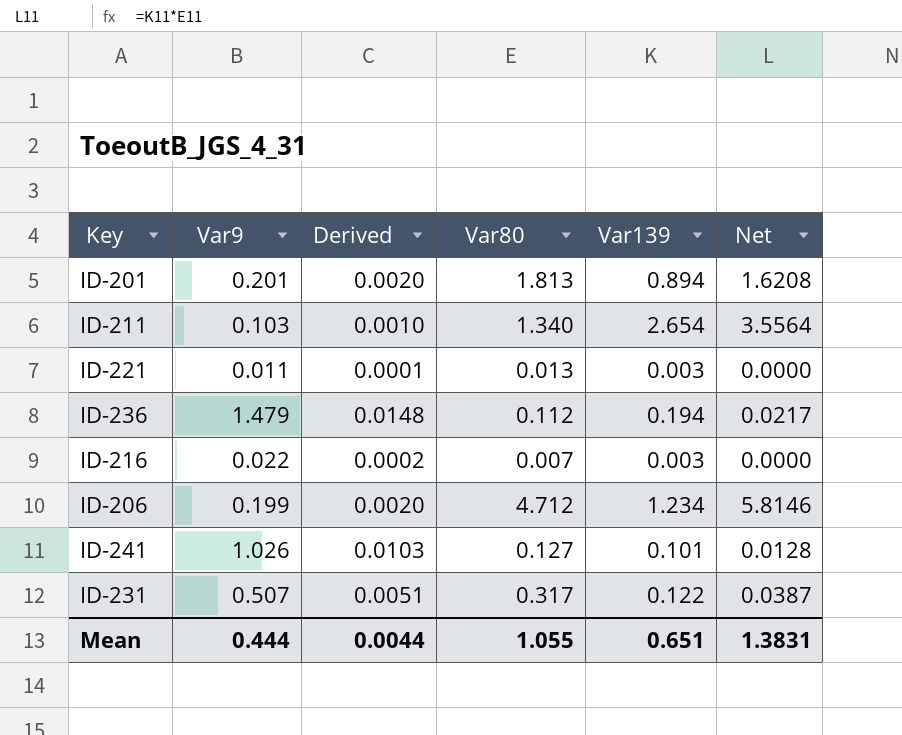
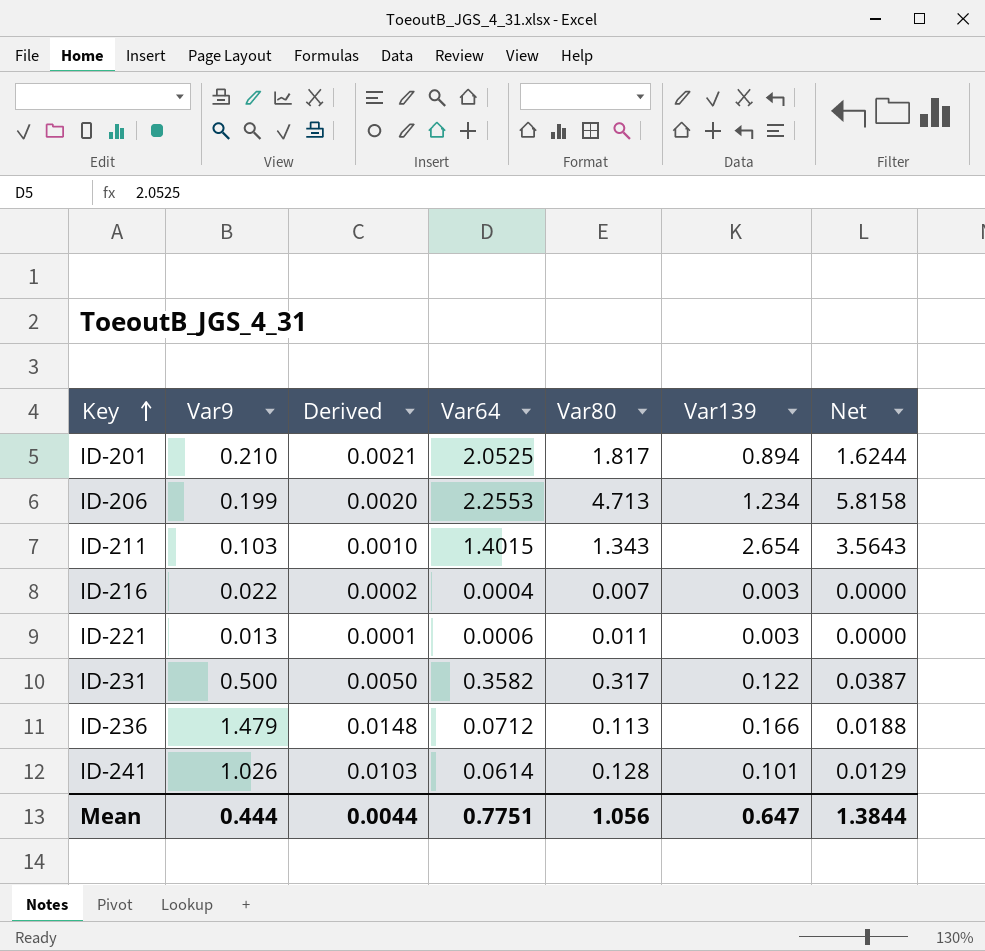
row order: none -> Key ascending
column Var64 | position: none -> 4
ID-201 | Var9: 0.201 -> 0.210
ID-201 | Derived: 0.0020 -> 0.0021
ID-201 | Var80: 1.813 -> 1.817
ID-201 | Net: 1.6208 -> 1.6244
ID-206 | Var80: 4.712 -> 4.713
ID-206 | Net: 5.8146 -> 5.8158
ID-211 | Var80: 1.340 -> 1.343
ID-211 | Net: 3.5564 -> 3.5643
ID-221 | Var9: 0.011 -> 0.013
ID-221 | Var80: 0.013 -> 0.011
ID-231 | Var9: 0.507 -> 0.500
ID-231 | Derived: 0.0051 -> 0.0050
ID-236 | Var80: 0.112 -> 0.113
ID-236 | Var139: 0.194 -> 0.166
ID-236 | Net: 0.0217 -> 0.0188
ID-241 | Var80: 0.127 -> 0.128
ID-241 | Net: 0.0128 -> 0.0129
Mean | Var80: 1.055 -> 1.056
Mean | Var139: 0.651 -> 0.647
Mean | Net: 1.3831 -> 1.3844

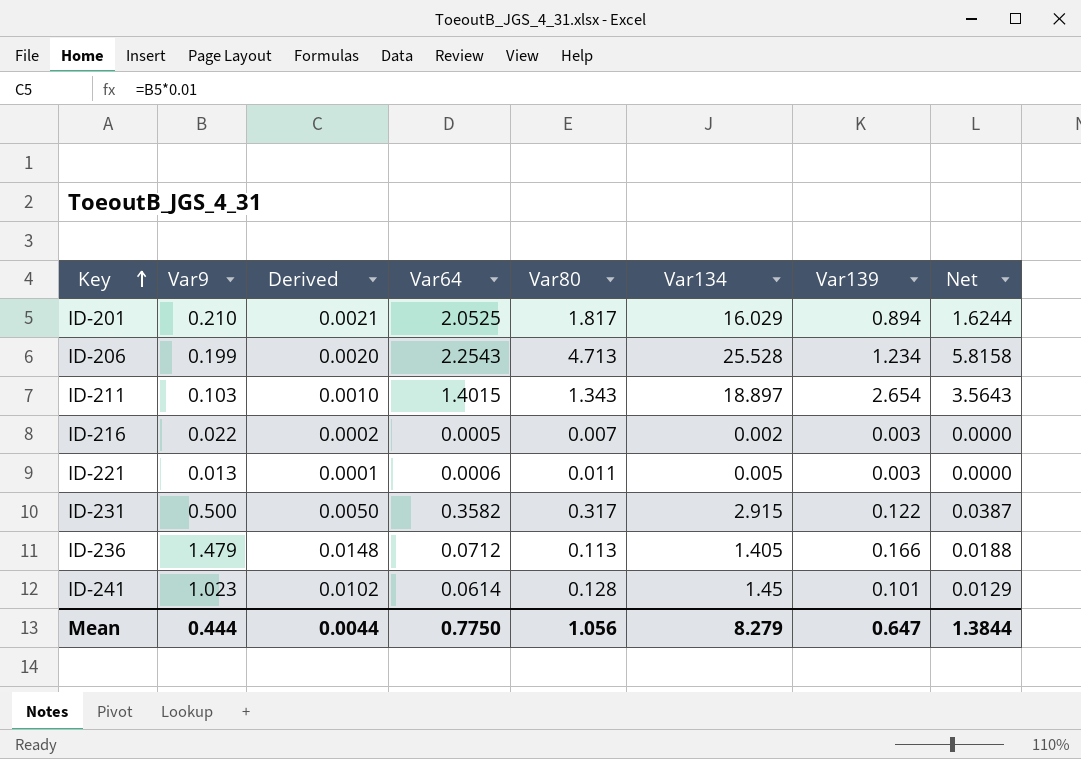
column Var134 | position: none -> 6
ID-206 | Var64: 2.2553 -> 2.2543
ID-216 | Var64: 0.0004 -> 0.0005
ID-241 | Var9: 1.026 -> 1.023
ID-241 | Derived: 0.0103 -> 0.0102
Mean | Var64: 0.7751 -> 0.7750

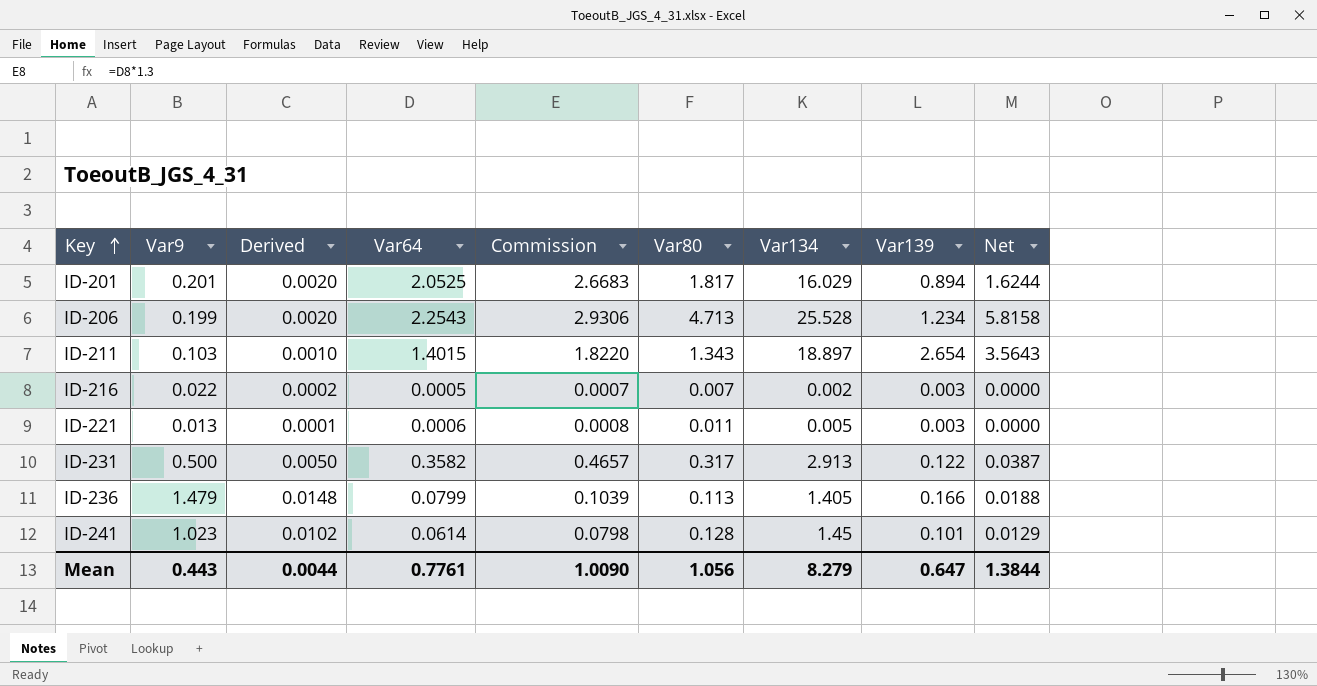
column Commission | formula: none -> [Var64] * 1.3
ID-201 | Var9: 0.210 -> 0.201
ID-201 | Derived: 0.0021 -> 0.0020
ID-231 | Var134: 2.915 -> 2.913
ID-236 | Var64: 0.0712 -> 0.0799
Mean | Var9: 0.444 -> 0.443
Mean | Var64: 0.7750 -> 0.7761

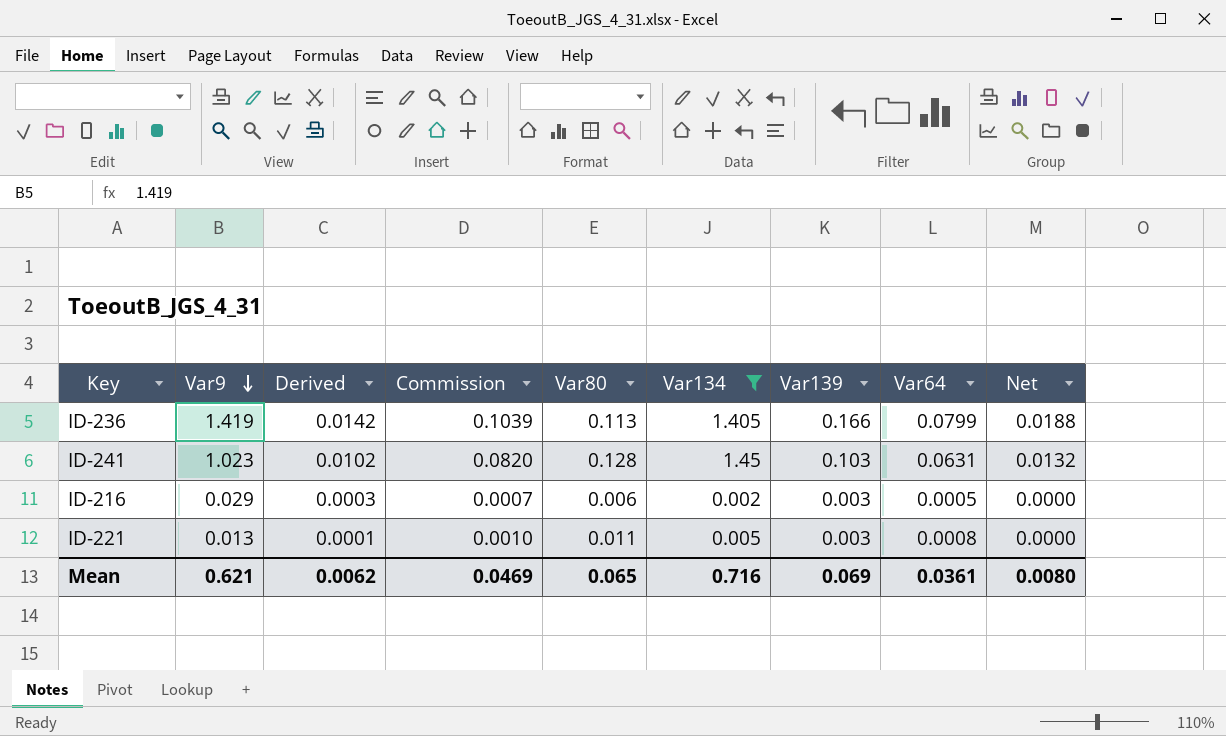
filter: none -> Var134 <= 1.45
row order: Key ascending -> Var9 descending
column Var64 | position: 4 -> 8
ID-236 | Var9: 1.479 -> 1.419
ID-236 | Derived: 0.0148 -> 0.0142
ID-241 | Commission: 0.0798 -> 0.0820
ID-241 | Var139: 0.101 -> 0.103
ID-241 | Var64: 0.0614 -> 0.0631
ID-241 | Net: 0.0129 -> 0.0132
ID-216 | Var9: 0.022 -> 0.029
ID-216 | Derived: 0.0002 -> 0.0003
ID-216 | Var80: 0.007 -> 0.006
ID-221 | Commission: 0.0008 -> 0.0010
ID-221 | Var64: 0.0006 -> 0.0008
Mean | Var9: 0.443 -> 0.621
Mean | Derived: 0.0044 -> 0.0062
Mean | Commission: 1.0090 -> 0.0469
Mean | Var80: 1.056 -> 0.065
Mean | Var134: 8.279 -> 0.716
Mean | Var139: 0.647 -> 0.069
Mean | Var64: 0.7761 -> 0.0361
Mean | Net: 1.3844 -> 0.0080

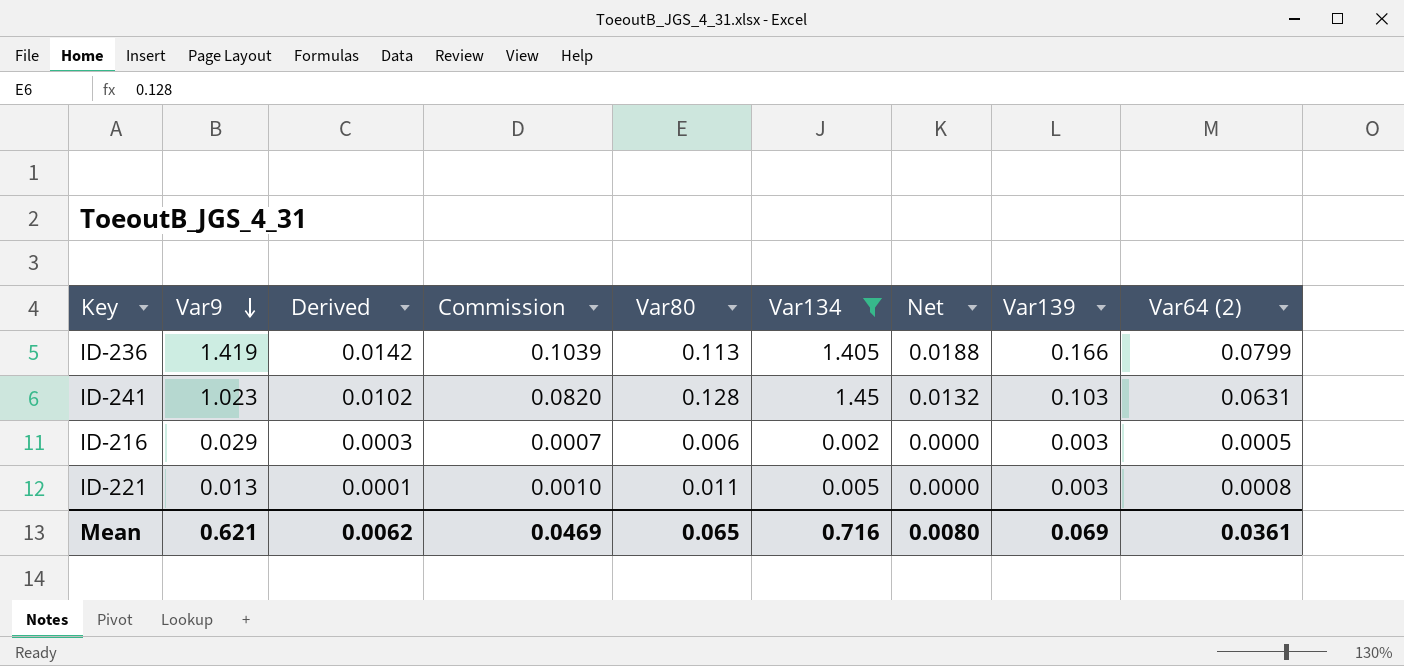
column Net | position: 9 -> 7
column name: Var64 -> Var64 (2)

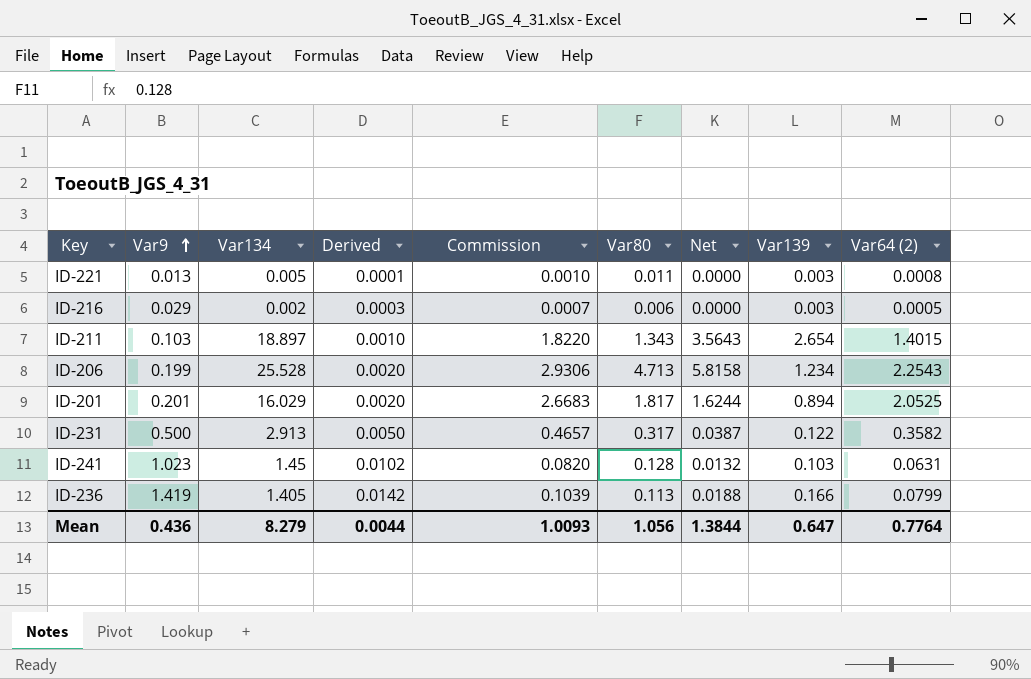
filter: Var134 <= 1.45 -> none
row order: Var9 descending -> Var9 ascending
column Var134 | position: 6 -> 3
Mean | Var9: 0.621 -> 0.436
Mean | Var134: 0.716 -> 8.279
Mean | Derived: 0.0062 -> 0.0044
Mean | Commission: 0.0469 -> 1.0093
Mean | Var80: 0.065 -> 1.056
Mean | Net: 0.0080 -> 1.3844
Mean | Var139: 0.069 -> 0.647
Mean | Var64 (2): 0.0361 -> 0.7764

